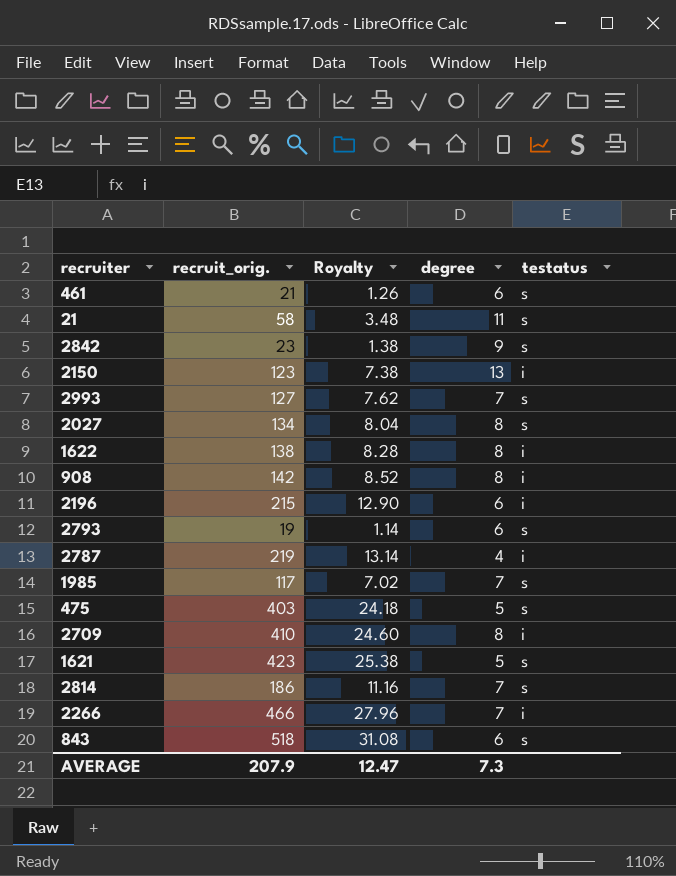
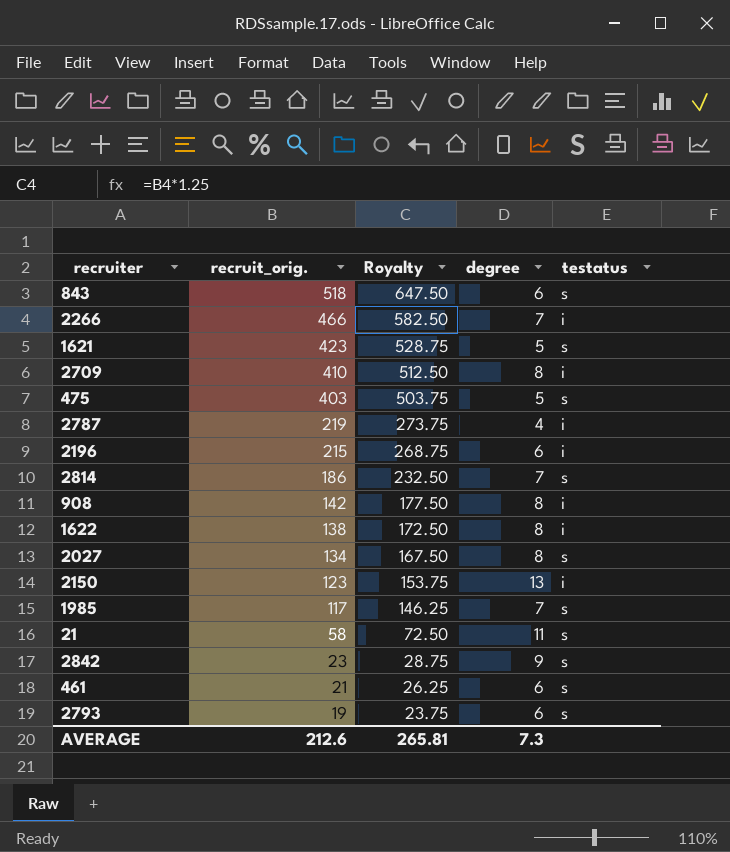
row order: none -> recruit_orig. descending
column Royalty | formula: [recruit_orig.] * 0.06 -> [recruit_orig.] * 1.25
row 2993: 127 | 7.62 | 7 | s -> none
AVERAGE | recruit_orig.: 207.9 -> 212.6
AVERAGE | Royalty: 12.47 -> 265.81

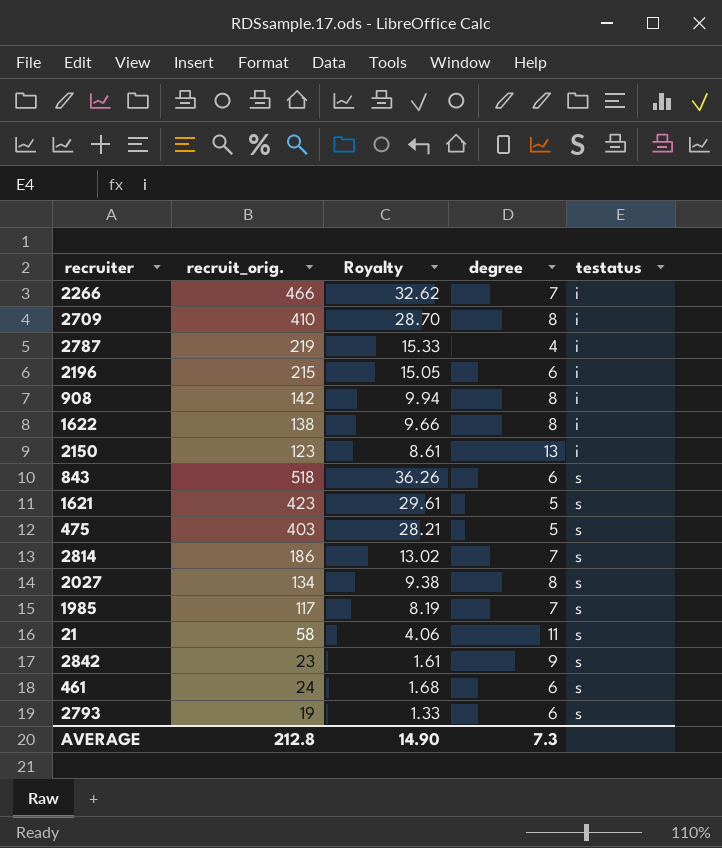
row order: recruit_orig. descending -> testatus ascending
column Royalty | formula: [recruit_orig.] * 1.25 -> [recruit_orig.] * 0.07
461 | recruit_orig.: 21 -> 24
AVERAGE | recruit_orig.: 212.6 -> 212.8
AVERAGE | Royalty: 265.81 -> 14.90

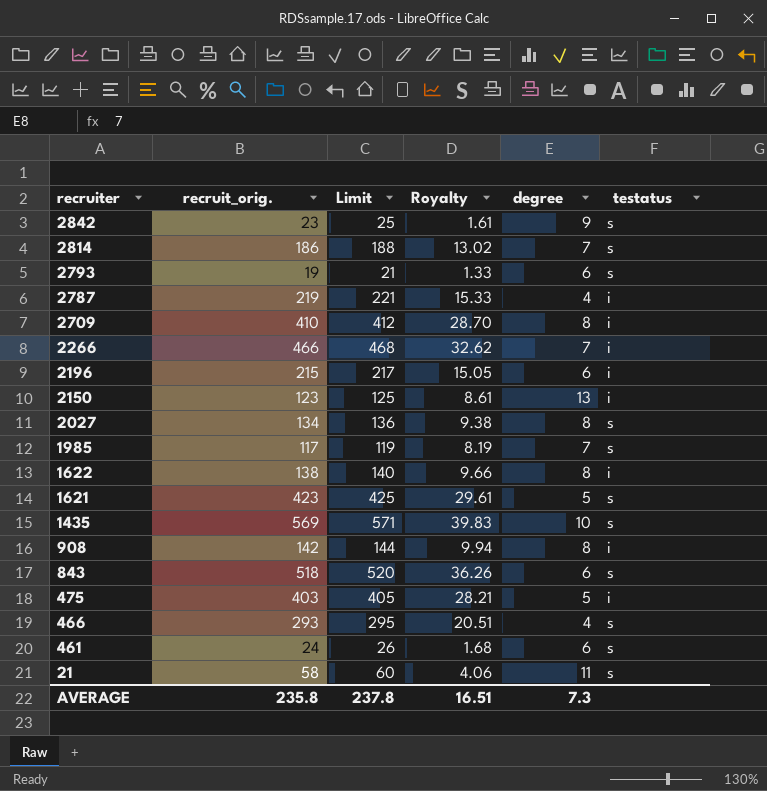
row order: testatus ascending -> recruiter descending
column Limit | formula: none -> [recruit_orig.] + 2
row 1435: none -> 569 | 571 | 39.83 | 10 | s
475 | testatus: s -> i
row 466: none -> 293 | 295 | 20.51 | 4 | s
AVERAGE | recruit_orig.: 212.8 -> 235.8
AVERAGE | Royalty: 14.90 -> 16.51

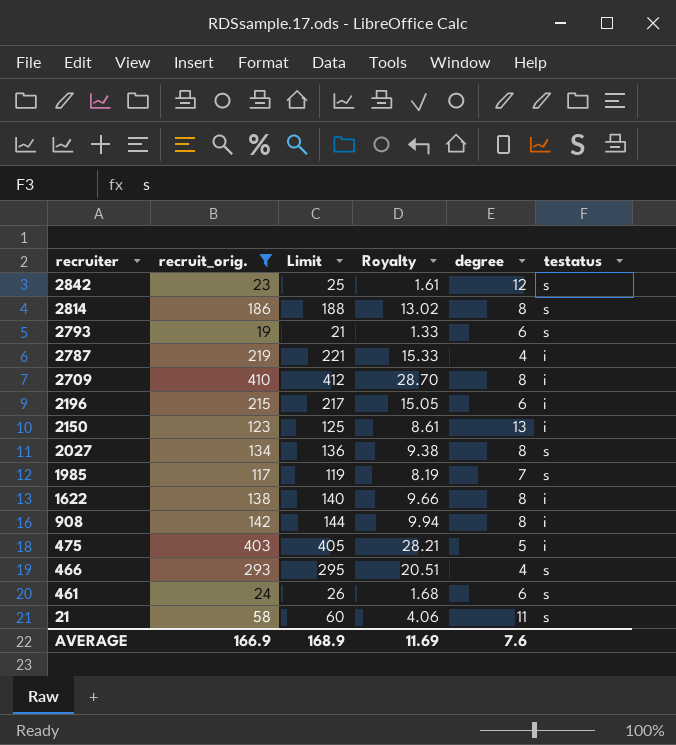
filter: none -> recruit_orig. <= 410
2842 | degree: 9 -> 12
2814 | degree: 7 -> 8
AVERAGE | recruit_orig.: 235.8 -> 166.9
AVERAGE | Limit: 237.8 -> 168.9
AVERAGE | Royalty: 16.51 -> 11.69
AVERAGE | degree: 7.3 -> 7.6

